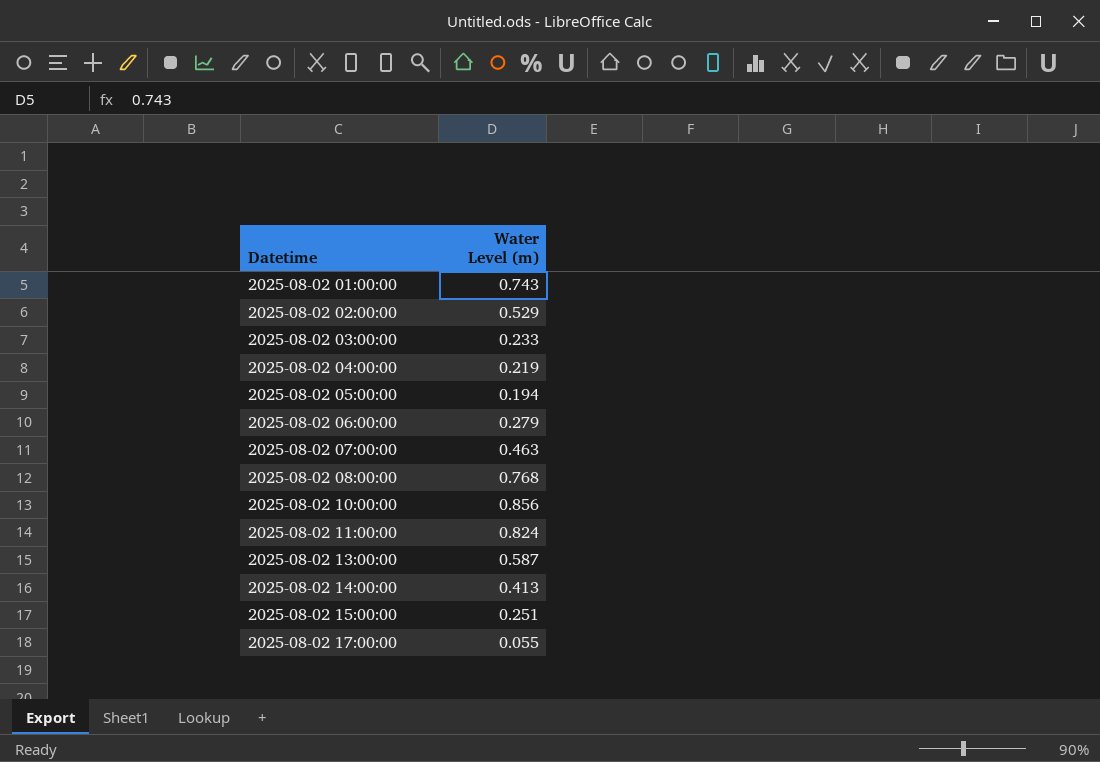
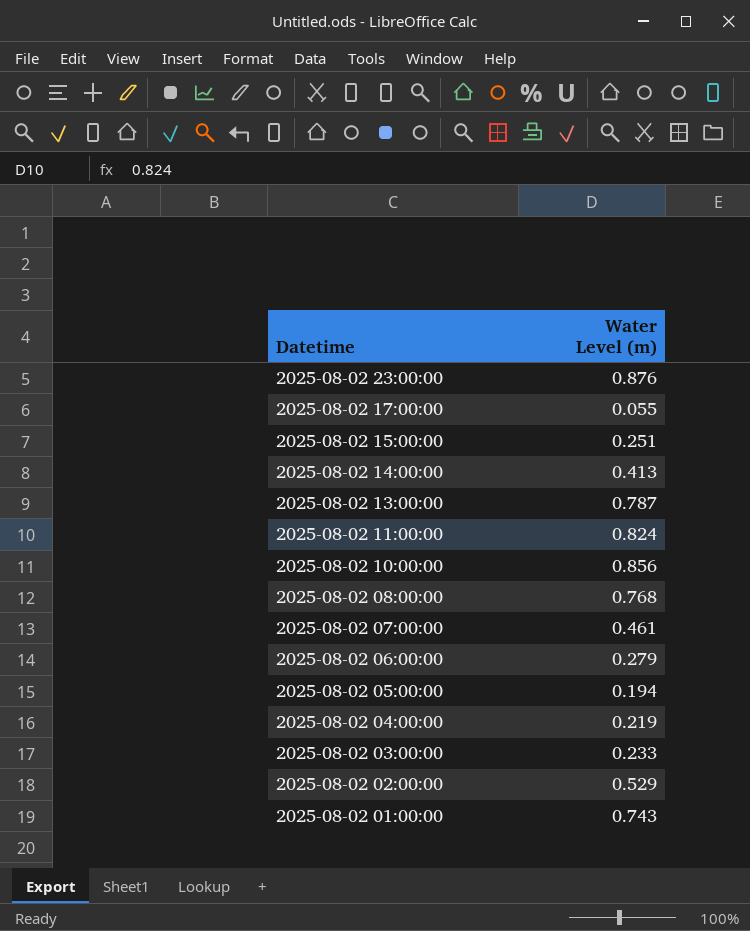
row order: Datetime ascending -> Datetime descending
row 2025-08-02 23:00:00: none -> 0.876
2025-08-02 13:00:00 | Water Level (m): 0.587 -> 0.787
2025-08-02 07:00:00 | Water Level (m): 0.463 -> 0.461

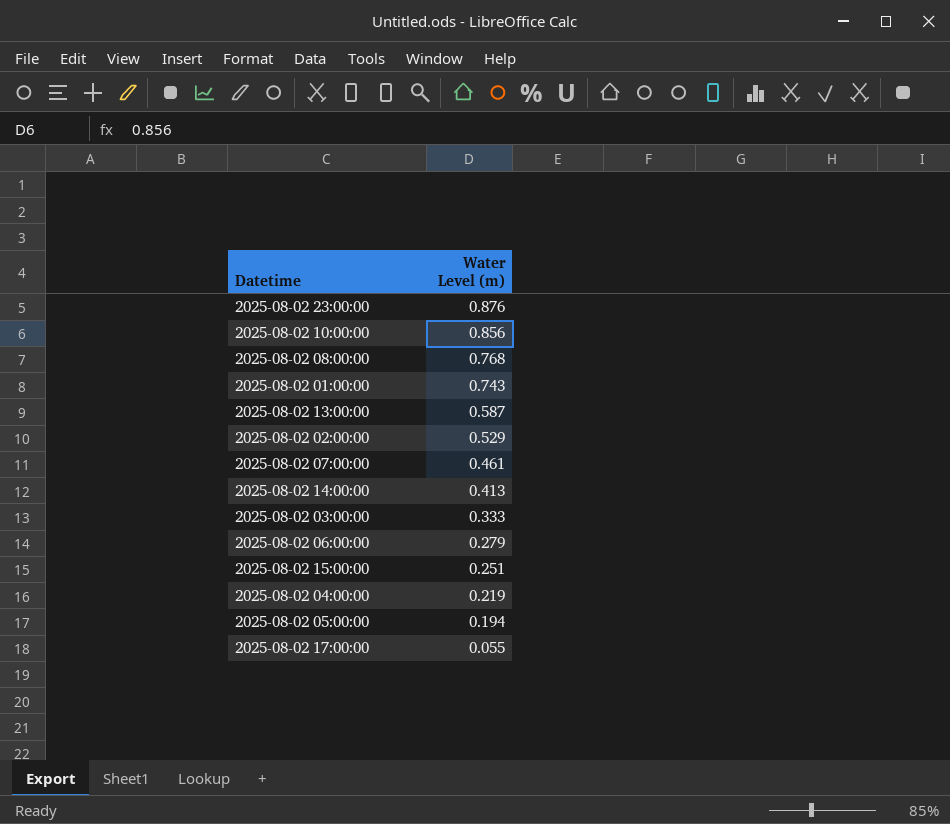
row order: Datetime descending -> Water Level (m) descending
row 2025-08-02 11:00:00: 0.824 -> none
2025-08-02 13:00:00 | Water Level (m): 0.787 -> 0.587
2025-08-02 03:00:00 | Water Level (m): 0.233 -> 0.333

